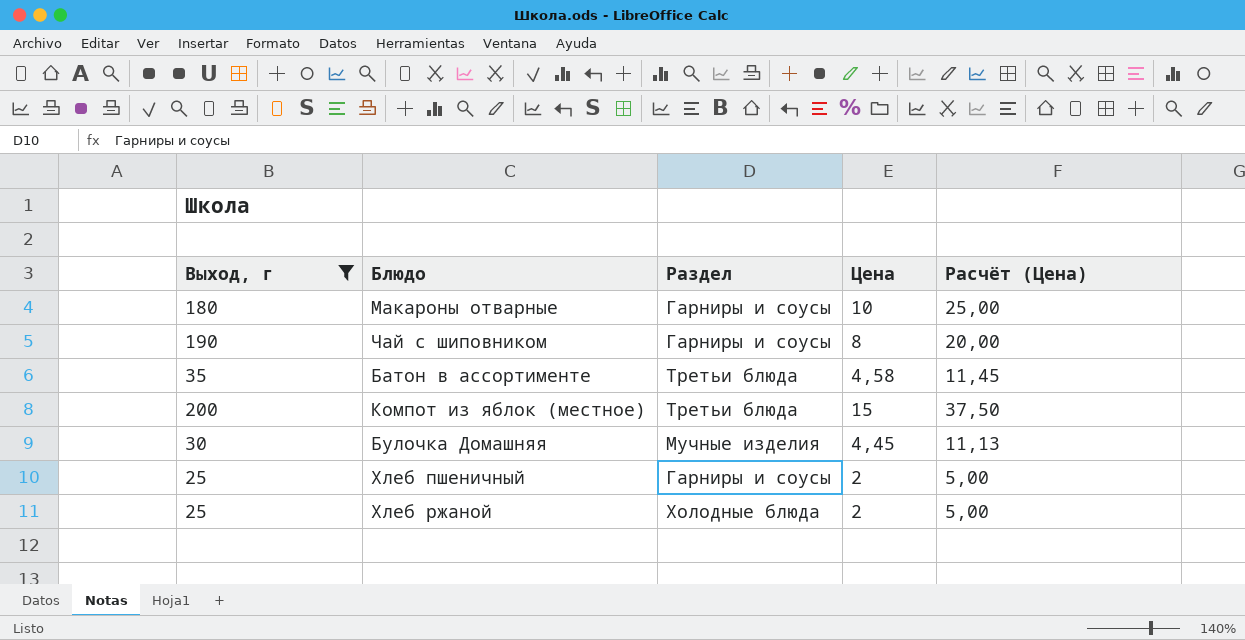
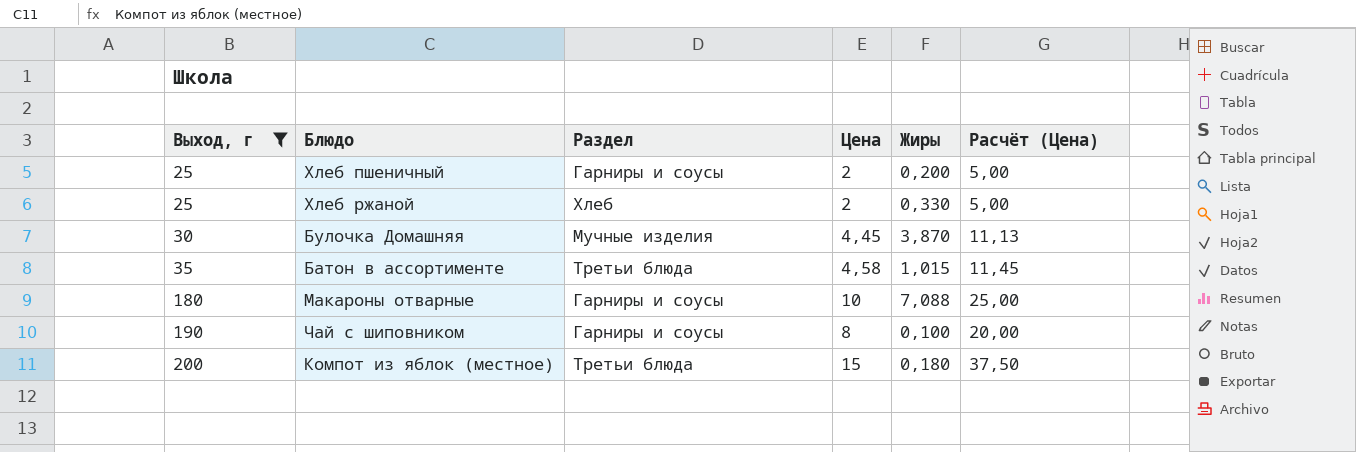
row order: none -> Выход, г ascending
column Жиры | position: none -> 5
Хлеб ржаной | Раздел: Холодные блюда -> Хлеб

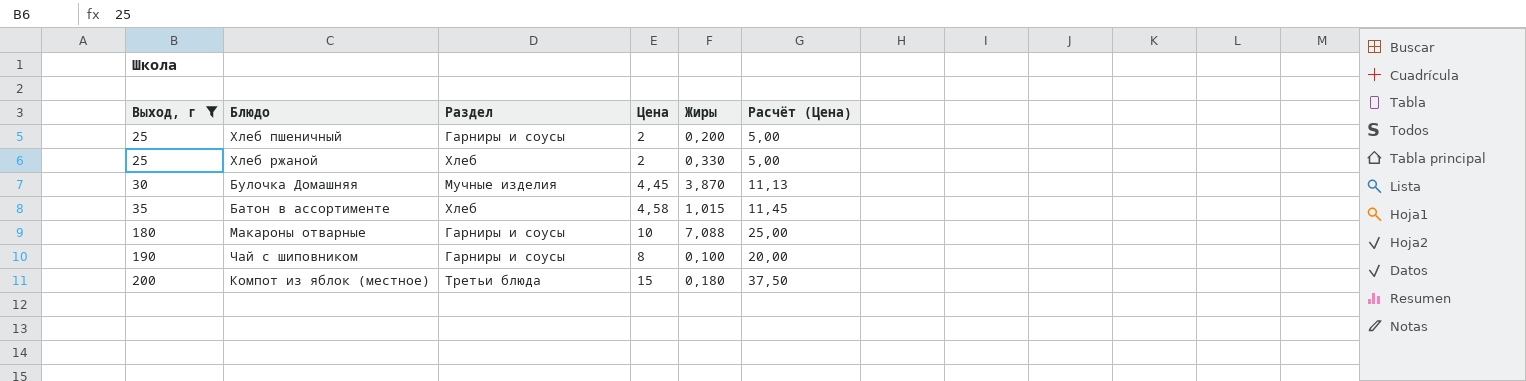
Батон в ассортименте | Раздел: Третьи блюда -> Хлеб

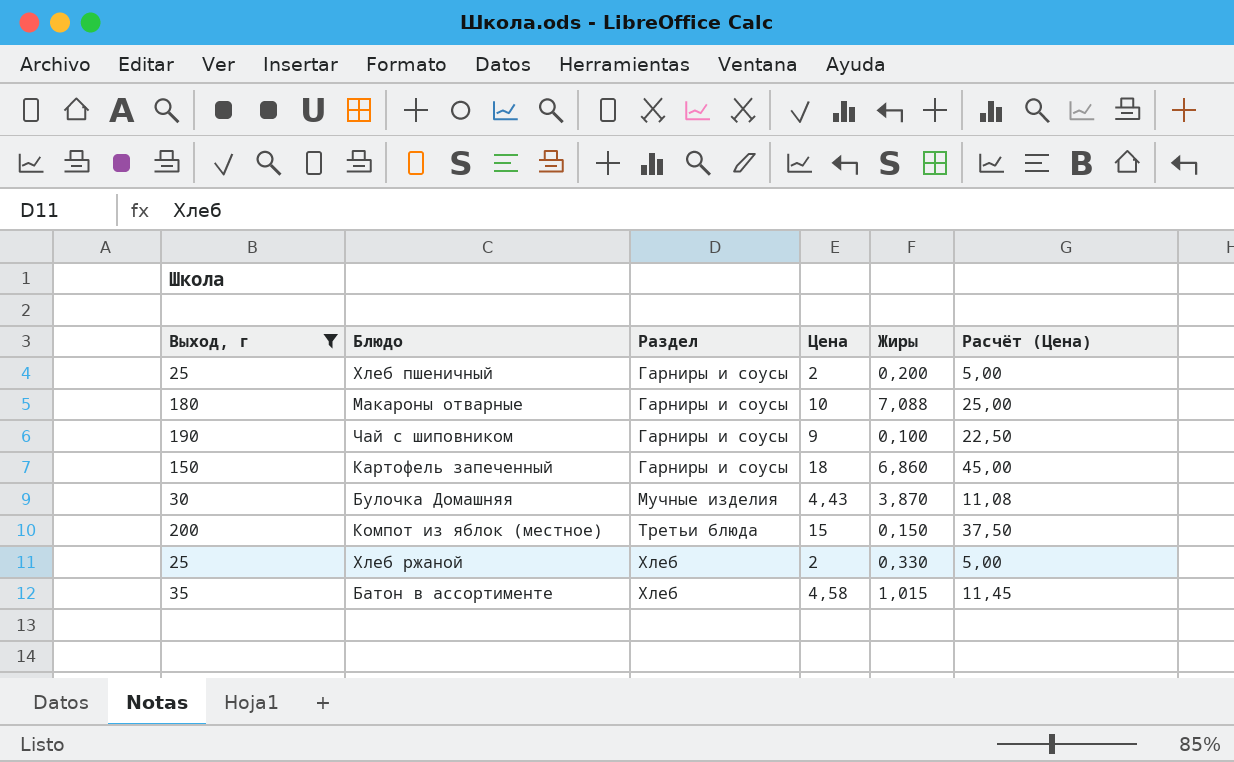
row order: Выход, г ascending -> Раздел ascending
Чай с шиповником | Цена: 8 -> 9
Чай с шиповником | Расчёт (Цена): 20,00 -> 22,50
row Картофель запеченный: none -> 150 | Гарниры и соусы | 18 | 6,860 | 45,00
Булочка Домашняя | Цена: 4,45 -> 4,43
Булочка Домашняя | Расчёт (Цена): 11,13 -> 11,08
Компот из яблок (местное) | Жиры: 0,180 -> 0,150

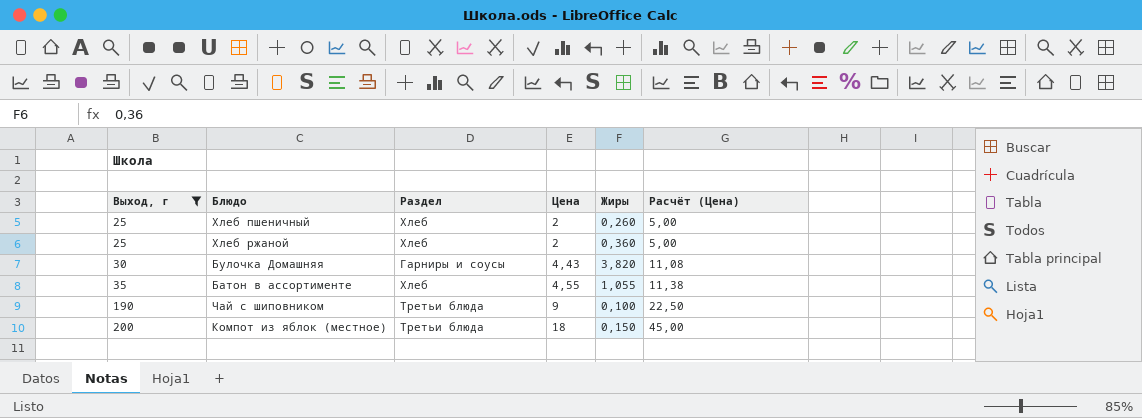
row order: Раздел ascending -> Выход, г ascending
row Макароны отварные: 180 | Гарниры и соусы | 10 | 7,088 | 25,00 -> none
row Картофель запеченный: 150 | Гарниры и соусы | 18 | 6,860 | 45,00 -> none
Хлеб пшеничный | Раздел: Гарниры и соусы -> Хлеб
Хлеб пшеничный | Жиры: 0,200 -> 0,260
Хлеб ржаной | Жиры: 0,330 -> 0,360
Булочка Домашняя | Раздел: Мучные изделия -> Гарниры и соусы
Булочка Домашняя | Жиры: 3,870 -> 3,820
Батон в ассортименте | Цена: 4,58 -> 4,55
Батон в ассортименте | Жиры: 1,015 -> 1,055
Батон в ассортименте | Расчёт (Цена): 11,45 -> 11,38
Чай с шиповником | Раздел: Гарниры и соусы -> Третьи блюда
Компот из яблок (местное) | Цена: 15 -> 18
Компот из яблок (местное) | Расчёт (Цена): 37,50 -> 45,00

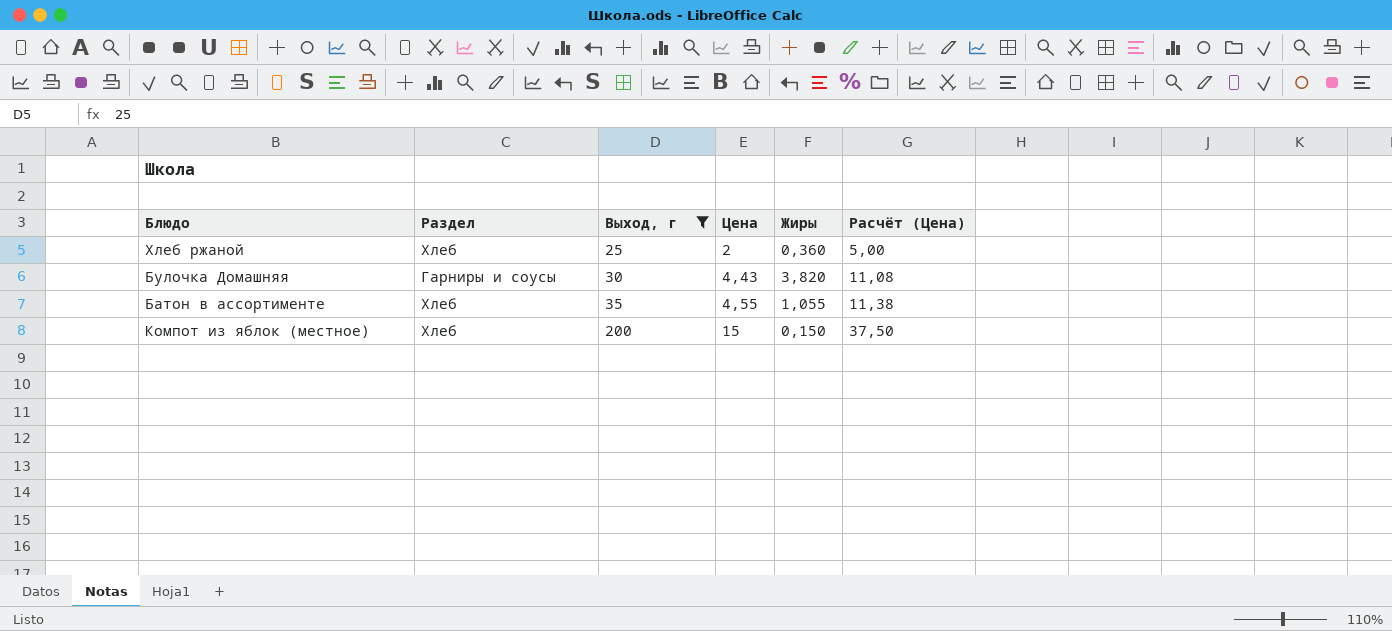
column Выход, г | position: 1 -> 3
row Хлеб пшеничный: 25 | Хлеб | 2 | 0,260 | 5,00 -> none
row Чай с шиповником: 190 | Третьи блюда | 9 | 0,100 | 22,50 -> none
Компот из яблок (местное) | Раздел: Третьи блюда -> Хлеб
Компот из яблок (местное) | Цена: 18 -> 15
Компот из яблок (местное) | Расчёт (Цена): 45,00 -> 37,50

